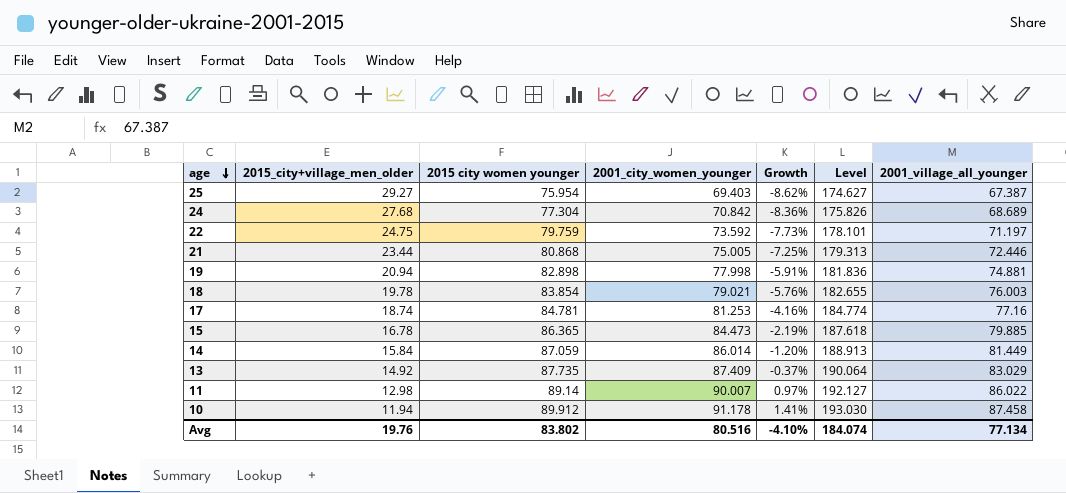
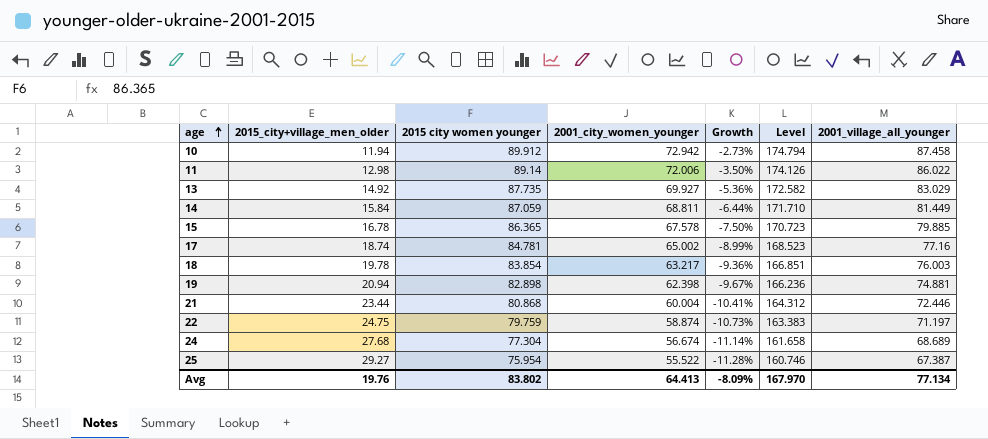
row order: age descending -> age ascending
column Growth | formula: ([2001_city_women_younger] - [2015 city women younger]) / [2015 city women younger] -> ([2001_village_all_younger] - [2015 city women younger]) / [2015 city women younger]
10 | 2001_city_women_younger: 91.178 -> 72.942
10 | Level: 193.030 -> 174.794
11 | 2001_city_women_younger: 90.007 -> 72.006
11 | Level: 192.127 -> 174.126
13 | 2001_city_women_younger: 87.409 -> 69.927
13 | Level: 190.064 -> 172.582
14 | 2001_city_women_younger: 86.014 -> 68.811
14 | Level: 188.913 -> 171.710
15 | 2001_city_women_younger: 84.473 -> 67.578
15 | Level: 187.618 -> 170.723
17 | 2001_city_women_younger: 81.253 -> 65.002
17 | Level: 184.774 -> 168.523
18 | 2001_city_women_younger: 79.021 -> 63.217
18 | Level: 182.655 -> 166.851
19 | 2001_city_women_younger: 77.998 -> 62.398
19 | Level: 181.836 -> 166.236
21 | 2001_city_women_younger: 75.005 -> 60.004
21 | Level: 179.313 -> 164.312
22 | 2001_city_women_younger: 73.592 -> 58.874
22 | Level: 178.101 -> 163.383
24 | 2001_city_women_younger: 70.842 -> 56.674
24 | Level: 175.826 -> 161.658
25 | 2001_city_women_younger: 69.403 -> 55.522
25 | Level: 174.627 -> 160.746
Avg | 2001_city_women_younger: 80.516 -> 64.413
Avg | Growth: -4.10% -> -8.09%
Avg | Level: 184.074 -> 167.970

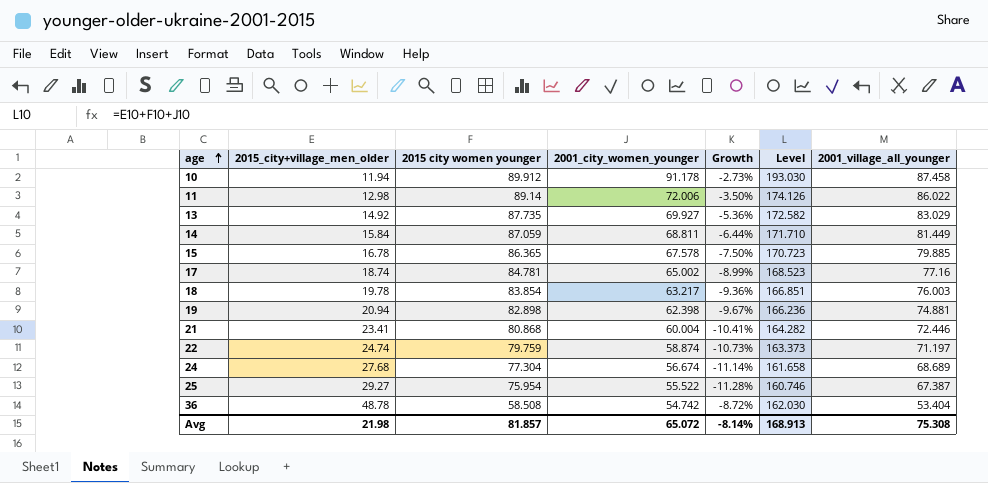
10 | 2001_city_women_younger: 72.942 -> 91.178
10 | Level: 174.794 -> 193.030
21 | 2015_city+village_men_older: 23.44 -> 23.41
21 | Level: 164.312 -> 164.282
22 | 2015_city+village_men_older: 24.75 -> 24.74
22 | Level: 163.383 -> 163.373
row 36: none -> 48.78 | 58.508 | 54.742 | -8.72% | 162.030 | 53.404
Avg | 2015_city+village_men_older: 19.76 -> 21.98
Avg | 2015 city women younger: 83.802 -> 81.857
Avg | 2001_city_women_younger: 64.413 -> 65.072
Avg | Growth: -8.09% -> -8.14%
Avg | Level: 167.970 -> 168.913
Avg | 2001_village_all_younger: 77.134 -> 75.308

